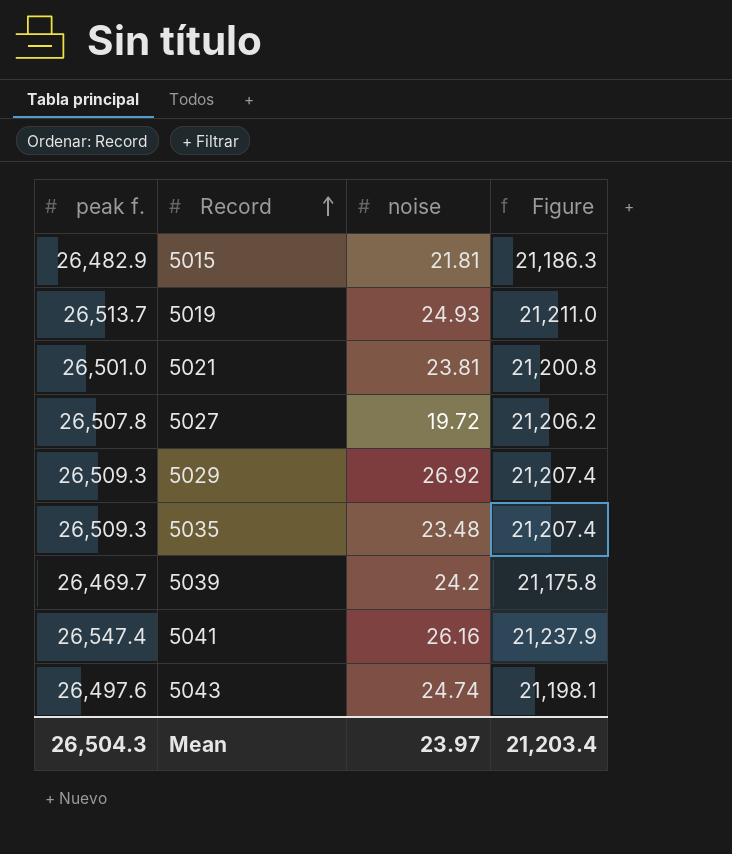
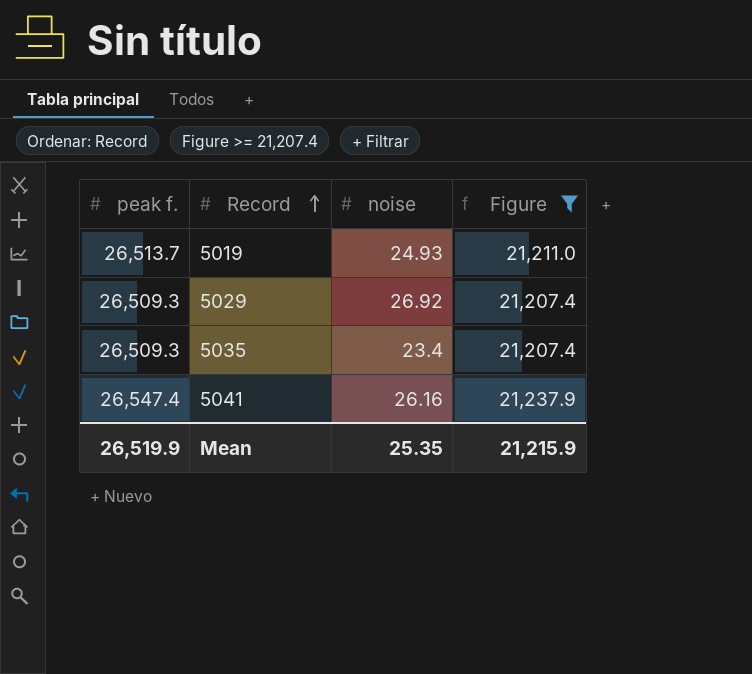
filter: none -> Figure >= 21,207.4
5035 | noise: 23.48 -> 23.4
Mean | peak f.: 26,504.3 -> 26,519.9
Mean | noise: 23.97 -> 25.35
Mean | Figure: 21,203.4 -> 21,215.9

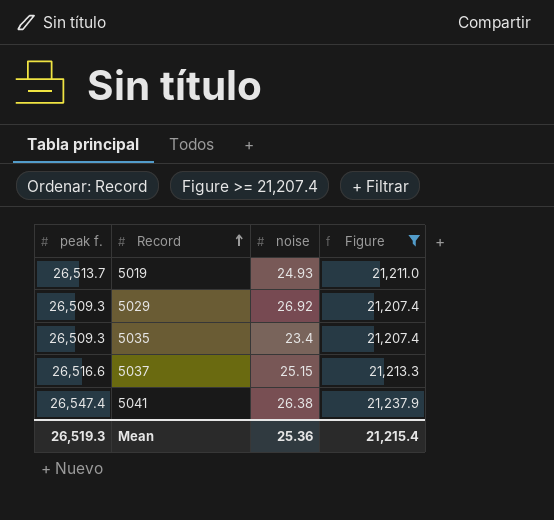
row 5037: none -> 26,516.6 | 25.15 | 21,213.3
5041 | noise: 26.16 -> 26.38
Mean | peak f.: 26,519.9 -> 26,519.3
Mean | noise: 25.35 -> 25.36
Mean | Figure: 21,215.9 -> 21,215.4

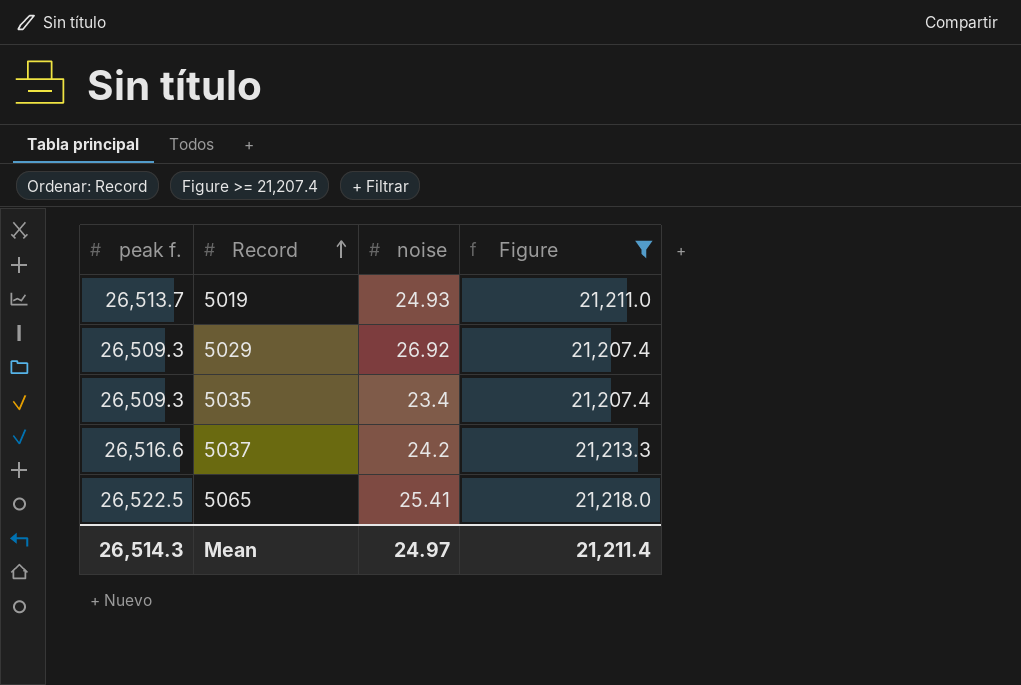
row 5041: 26,547.4 | 26.38 | 21,237.9 -> none
5037 | noise: 25.15 -> 24.2
row 5065: none -> 26,522.5 | 25.41 | 21,218.0
Mean | peak f.: 26,519.3 -> 26,514.3
Mean | noise: 25.36 -> 24.97
Mean | Figure: 21,215.4 -> 21,211.4

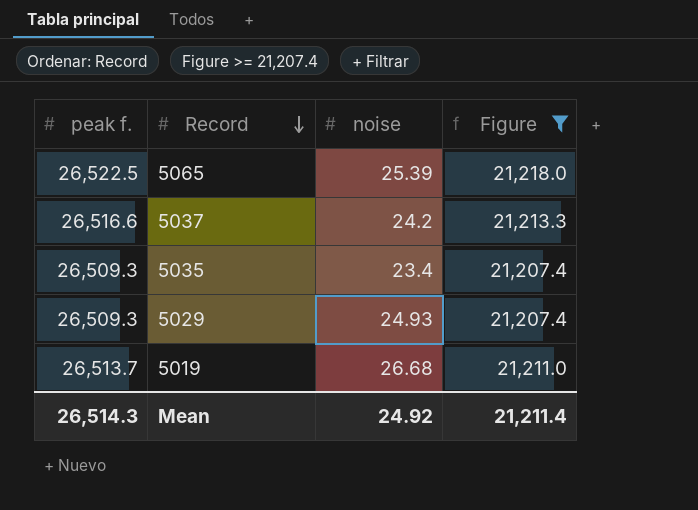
row order: Record ascending -> Record descending
5065 | noise: 25.41 -> 25.39
5029 | noise: 26.92 -> 24.93
5019 | noise: 24.93 -> 26.68
Mean | noise: 24.97 -> 24.92

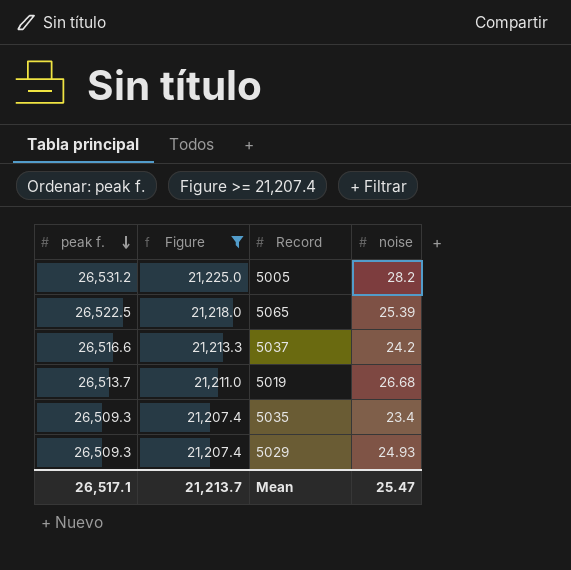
row order: Record descending -> peak f. descending
column Figure | position: 4 -> 2
row 5005: none -> 26,531.2 | 21,225.0 | 28.2
Mean | peak f.: 26,514.3 -> 26,517.1
Mean | Figure: 21,211.4 -> 21,213.7
Mean | noise: 24.92 -> 25.47

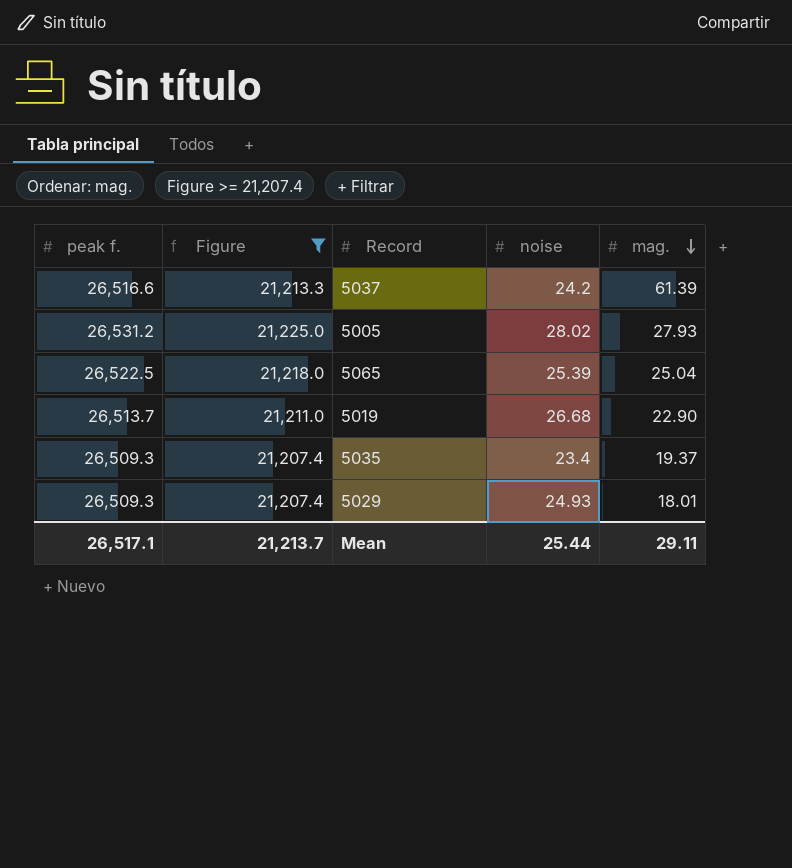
row order: peak f. descending -> mag. descending
column mag. | position: none -> 5
5005 | noise: 28.2 -> 28.02
Mean | noise: 25.47 -> 25.44

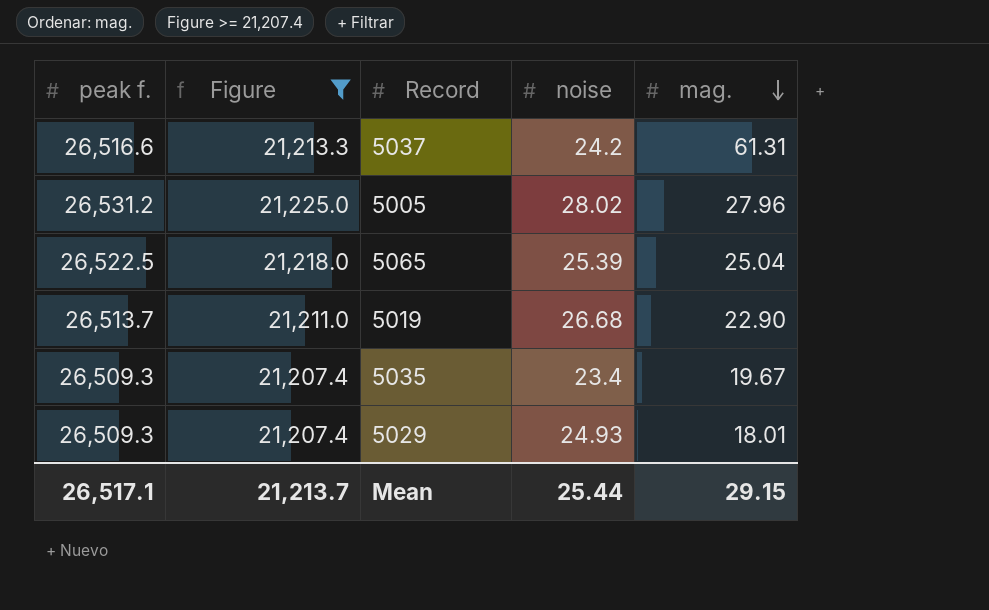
5037 | mag.: 61.39 -> 61.31
5005 | mag.: 27.93 -> 27.96
5035 | mag.: 19.37 -> 19.67
Mean | mag.: 29.11 -> 29.15

